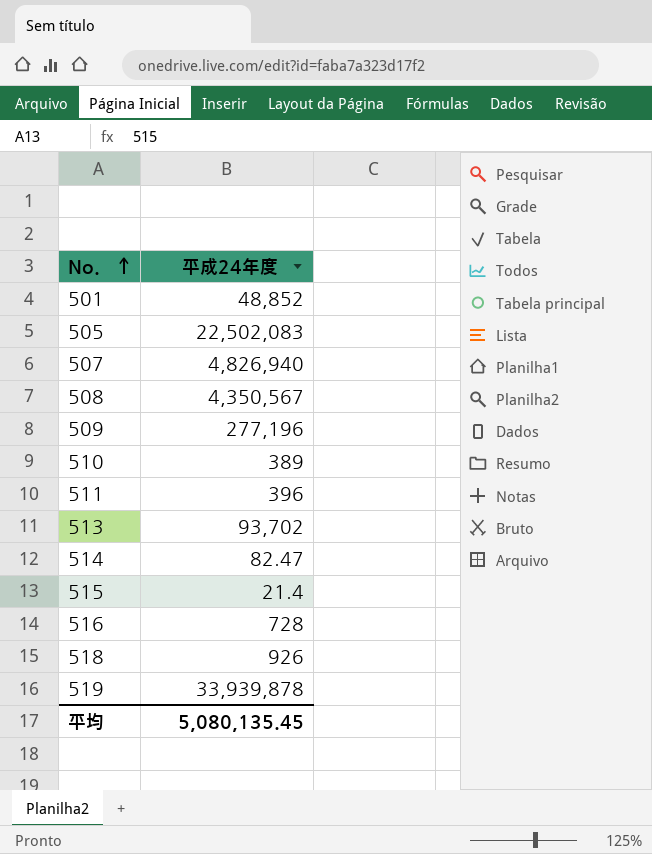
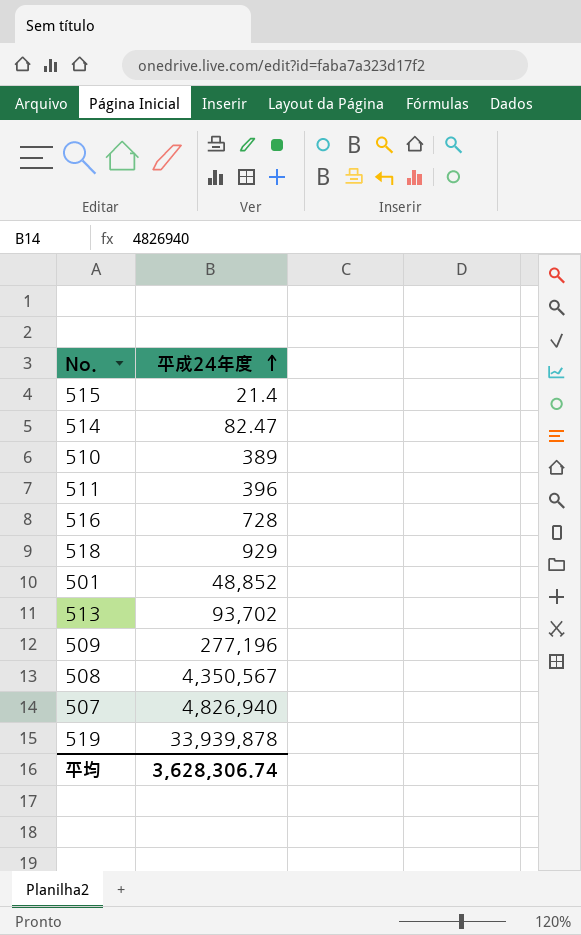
row order: No. ascending -> 平成24年度 ascending
row 505: 22,502,083 -> none
518 | 平成24年度: 926 -> 929
平均 | 平成24年度: 5,080,135.45 -> 3,628,306.74

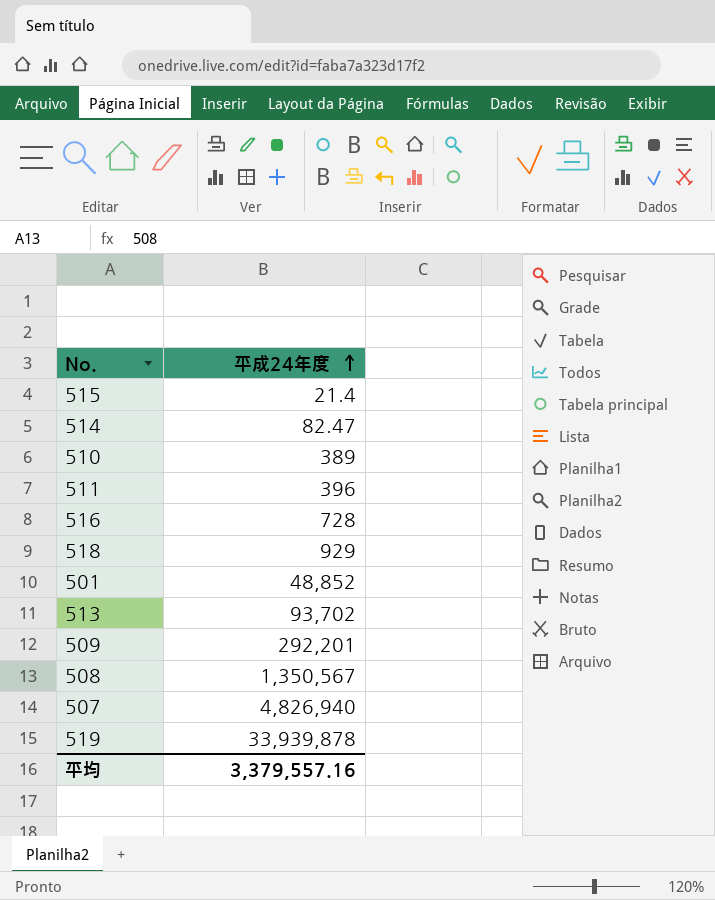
509 | 平成24年度: 277,196 -> 292,201
508 | 平成24年度: 4,350,567 -> 1,350,567
平均 | 平成24年度: 3,628,306.74 -> 3,379,557.16

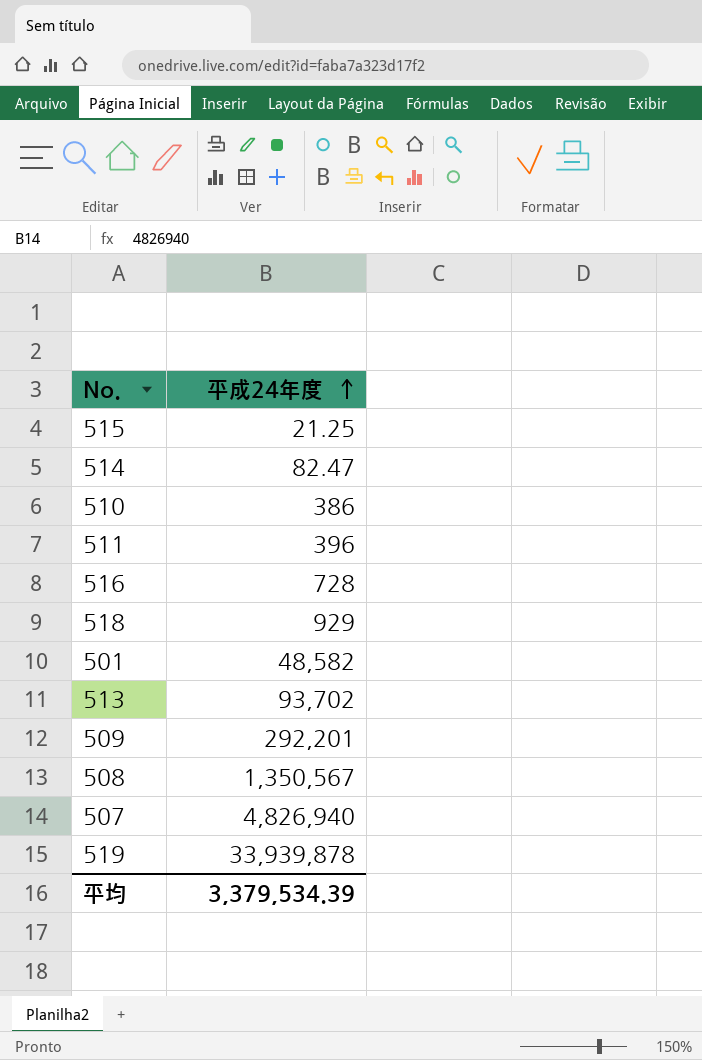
515 | 平成24年度: 21.4 -> 21.25
510 | 平成24年度: 389 -> 386
501 | 平成24年度: 48,852 -> 48,582
平均 | 平成24年度: 3,379,557.16 -> 3,379,534.39

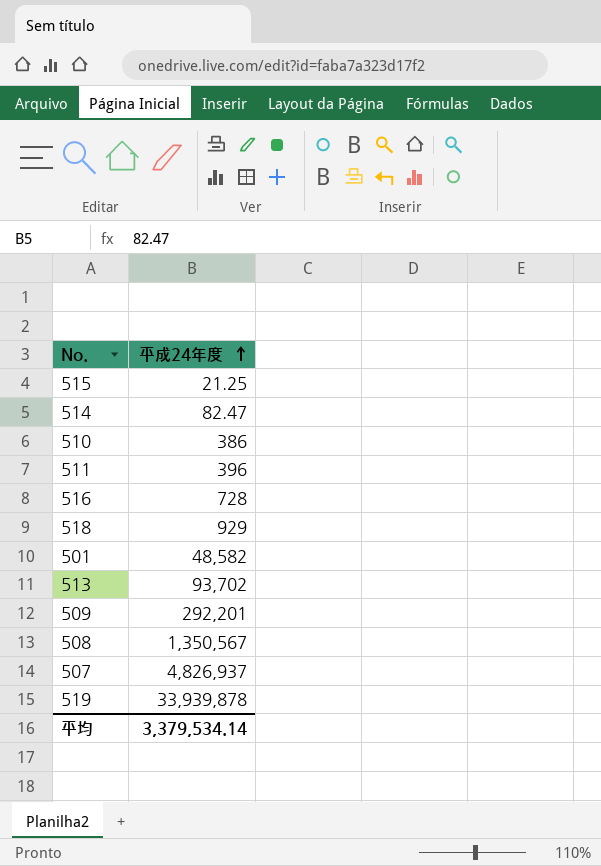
507 | 平成24年度: 4,826,940 -> 4,826,937
平均 | 平成24年度: 3,379,534.39 -> 3,379,534.14

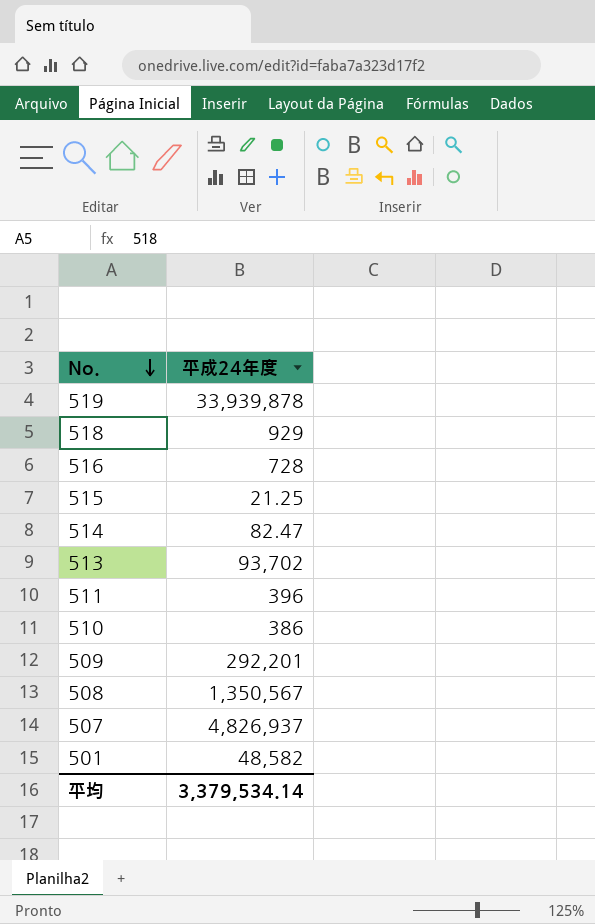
row order: 平成24年度 ascending -> No. descending

